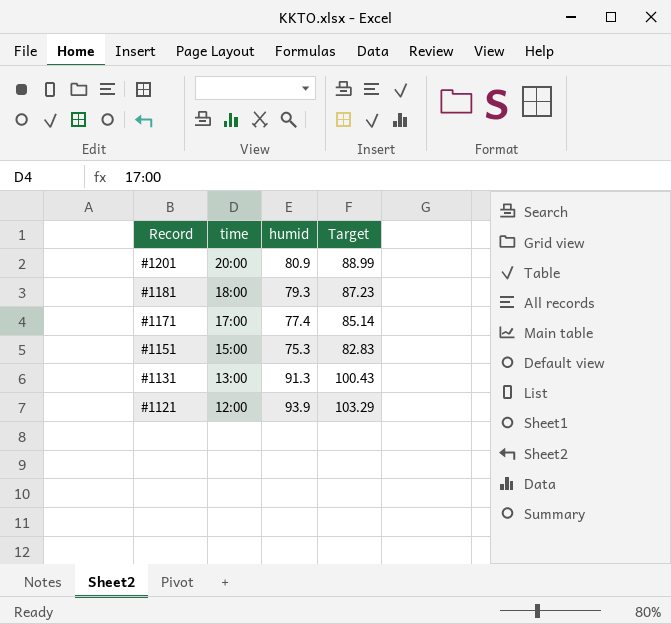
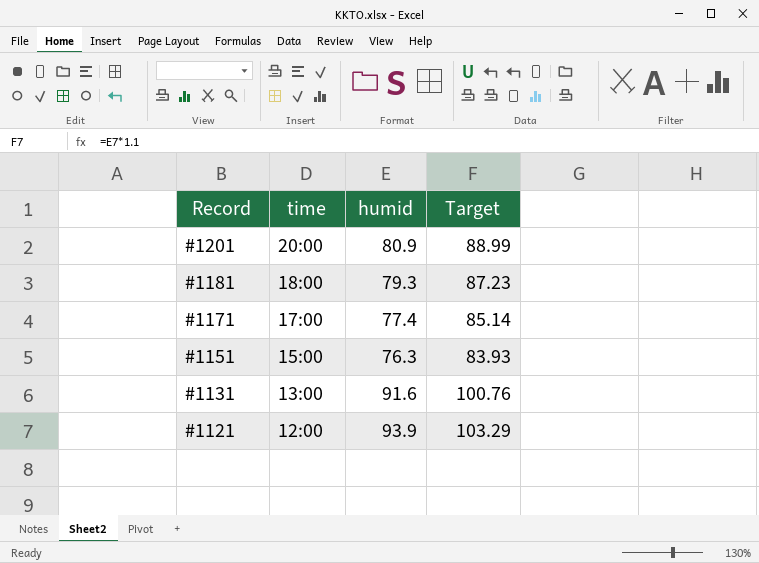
#1151 | humid: 75.3 -> 76.3
#1151 | Target: 82.83 -> 83.93
#1131 | humid: 91.3 -> 91.6
#1131 | Target: 100.43 -> 100.76

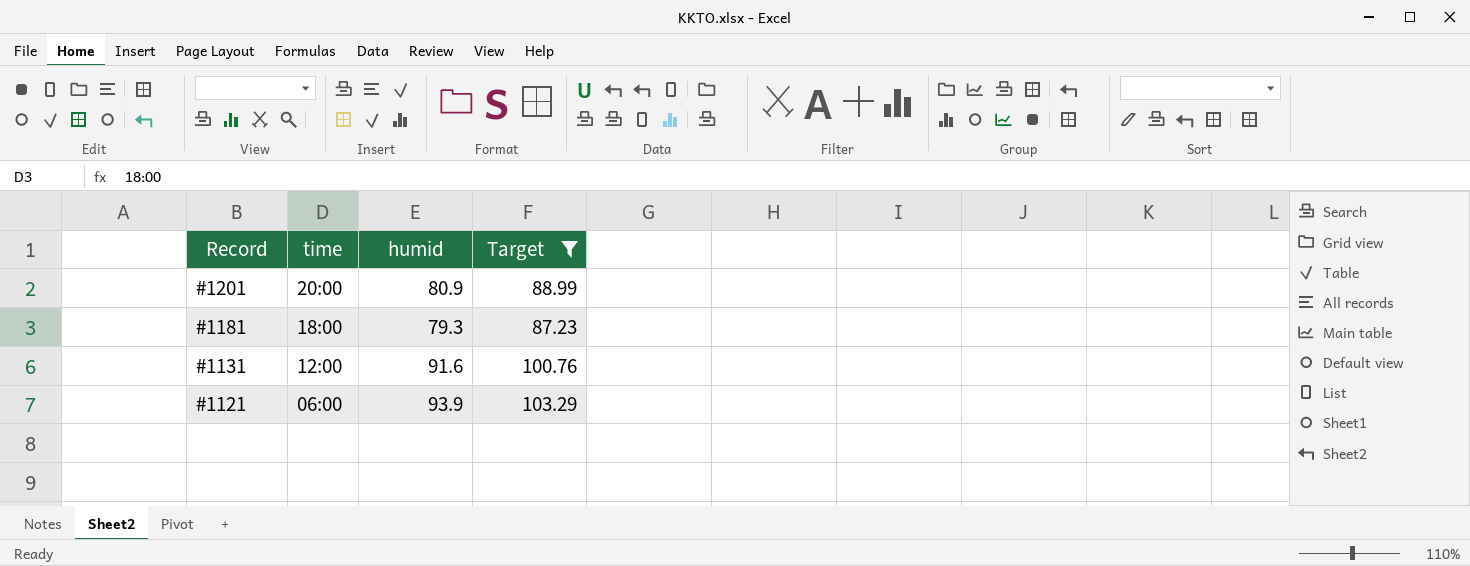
filter: none -> Target >= 87.23
#1131 | time: 13:00 -> 12:00
#1121 | time: 12:00 -> 06:00

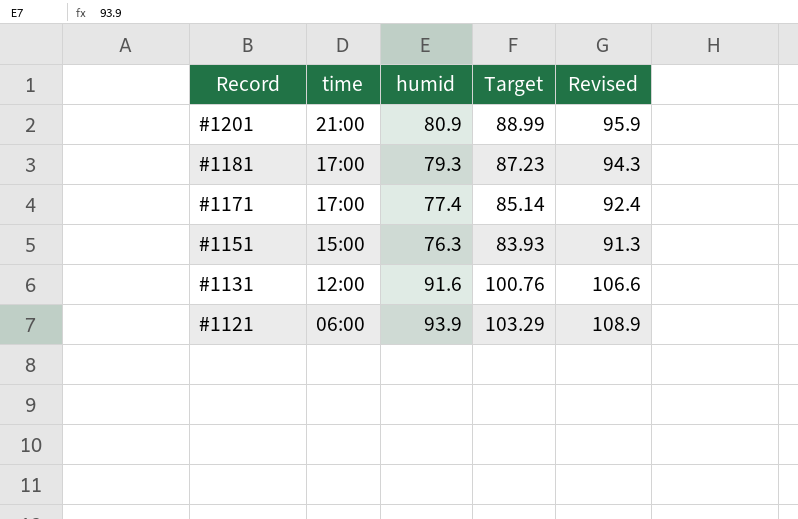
filter: Target >= 87.23 -> none
column Revised | formula: none -> [humid] + 15
#1201 | time: 20:00 -> 21:00
#1181 | time: 18:00 -> 17:00

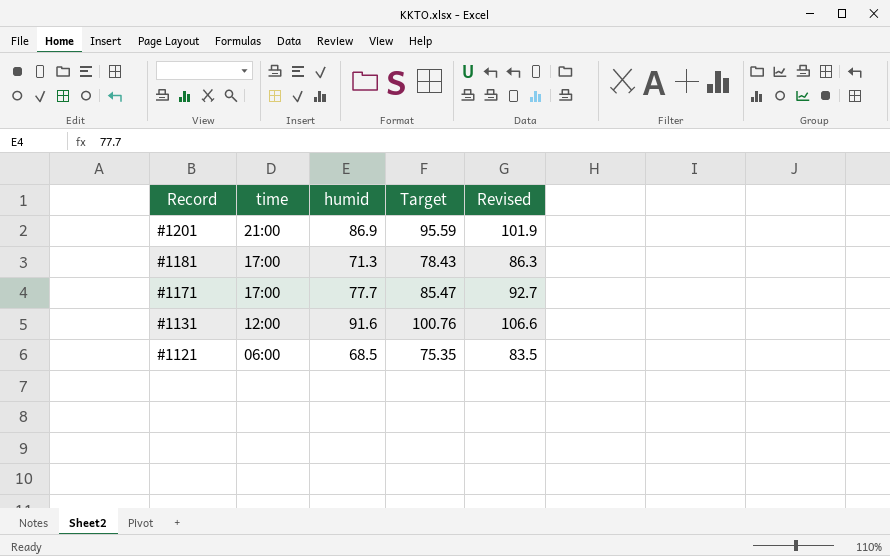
row #1151: 15:00 | 76.3 | 83.93 | 91.3 -> none
#1201 | humid: 80.9 -> 86.9
#1201 | Target: 88.99 -> 95.59
#1201 | Revised: 95.9 -> 101.9
#1181 | humid: 79.3 -> 71.3
#1181 | Target: 87.23 -> 78.43
#1181 | Revised: 94.3 -> 86.3
#1171 | humid: 77.4 -> 77.7
#1171 | Target: 85.14 -> 85.47
#1171 | Revised: 92.4 -> 92.7
#1121 | humid: 93.9 -> 68.5
#1121 | Target: 103.29 -> 75.35
#1121 | Revised: 108.9 -> 83.5

